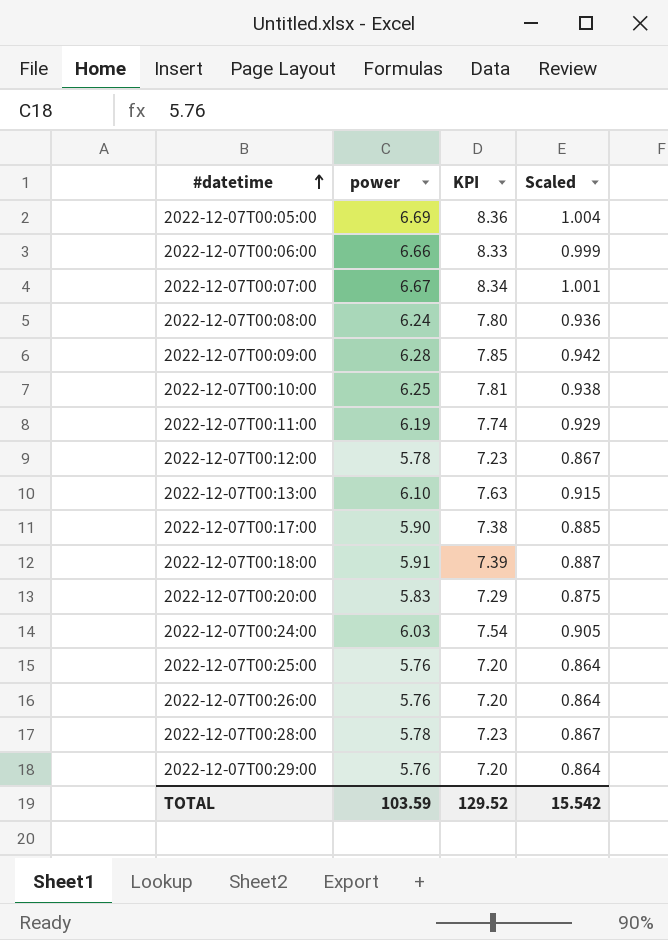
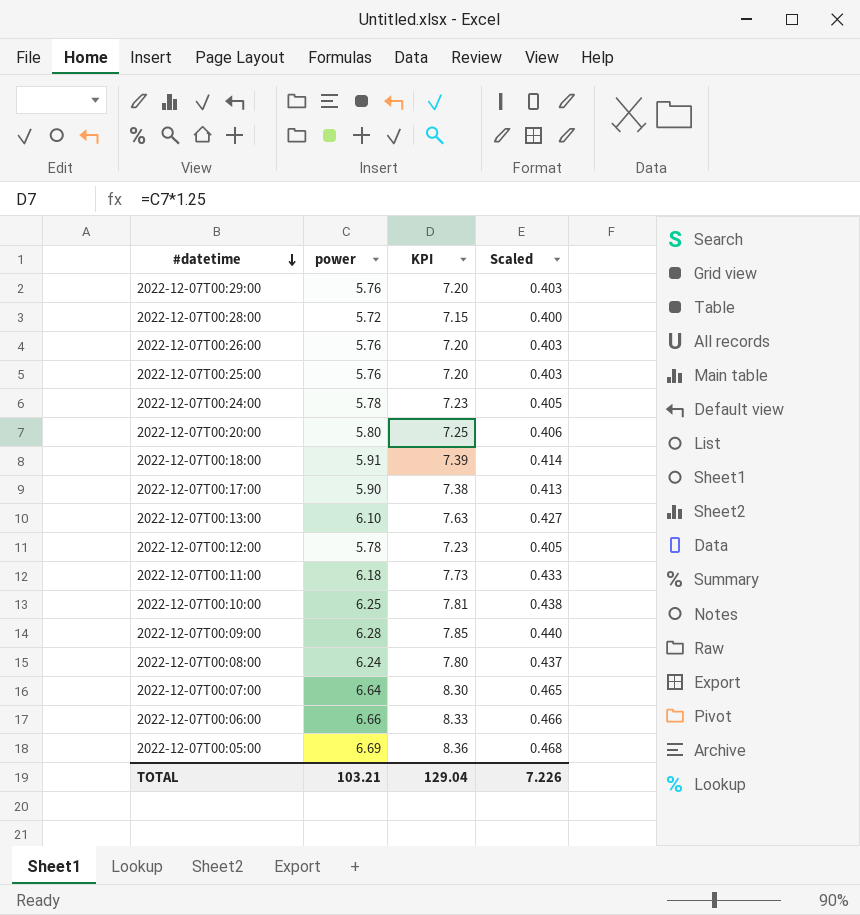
row order: #datetime ascending -> #datetime descending
column Scaled | formula: [power] * 0.15 -> [power] * 0.07
2022-12-07T00:28:00 | power: 5.78 -> 5.72
2022-12-07T00:28:00 | KPI: 7.23 -> 7.15
2022-12-07T00:24:00 | power: 6.03 -> 5.78
2022-12-07T00:24:00 | KPI: 7.54 -> 7.23
2022-12-07T00:20:00 | power: 5.83 -> 5.80
2022-12-07T00:20:00 | KPI: 7.29 -> 7.25
2022-12-07T00:11:00 | power: 6.19 -> 6.18
2022-12-07T00:11:00 | KPI: 7.74 -> 7.73
2022-12-07T00:07:00 | power: 6.67 -> 6.64
2022-12-07T00:07:00 | KPI: 8.34 -> 8.30
TOTAL | power: 103.59 -> 103.21
TOTAL | KPI: 129.52 -> 129.04
TOTAL | Scaled: 15.542 -> 7.226

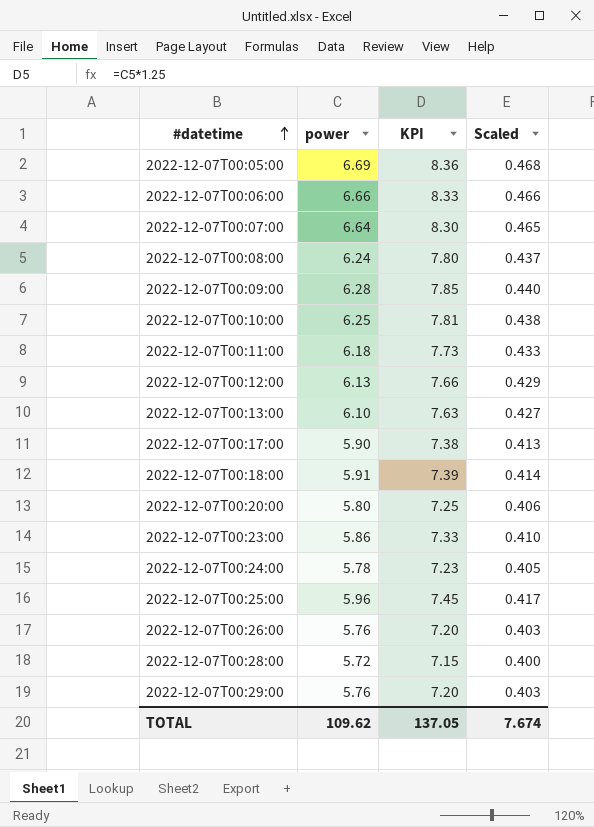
row order: #datetime descending -> #datetime ascending
2022-12-07T00:12:00 | power: 5.78 -> 6.13
2022-12-07T00:12:00 | KPI: 7.23 -> 7.66
2022-12-07T00:12:00 | Scaled: 0.405 -> 0.429
row 2022-12-07T00:23:00: none -> 5.86 | 7.33 | 0.410
2022-12-07T00:25:00 | power: 5.76 -> 5.96
2022-12-07T00:25:00 | KPI: 7.20 -> 7.45
2022-12-07T00:25:00 | Scaled: 0.403 -> 0.417
TOTAL | power: 103.21 -> 109.62
TOTAL | KPI: 129.04 -> 137.05
TOTAL | Scaled: 7.226 -> 7.674

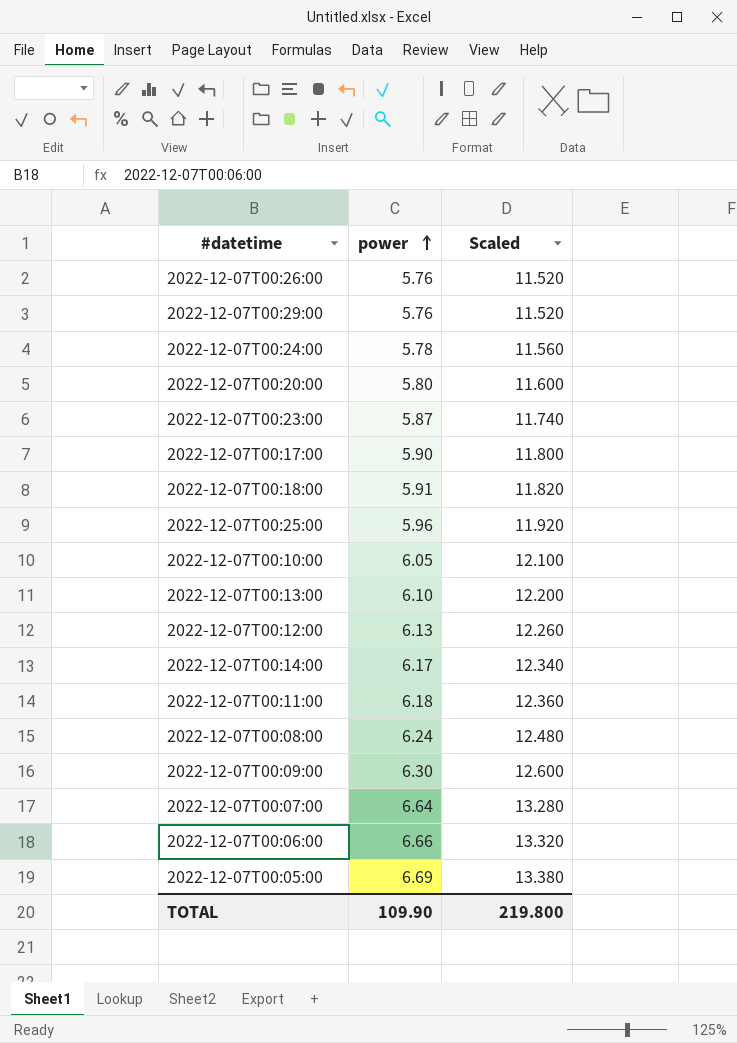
row order: #datetime ascending -> power ascending
column KPI | formula: [power] * 1.25 -> none
column Scaled | formula: [power] * 0.07 -> [power] * 2
row 2022-12-07T00:28:00: 5.72 | 7.15 | 0.400 -> none
2022-12-07T00:23:00 | power: 5.86 -> 5.87
2022-12-07T00:10:00 | power: 6.25 -> 6.05
row 2022-12-07T00:14:00: none -> 6.17 | 12.340
2022-12-07T00:09:00 | power: 6.28 -> 6.30
TOTAL | power: 109.62 -> 109.90
TOTAL | Scaled: 7.674 -> 219.800

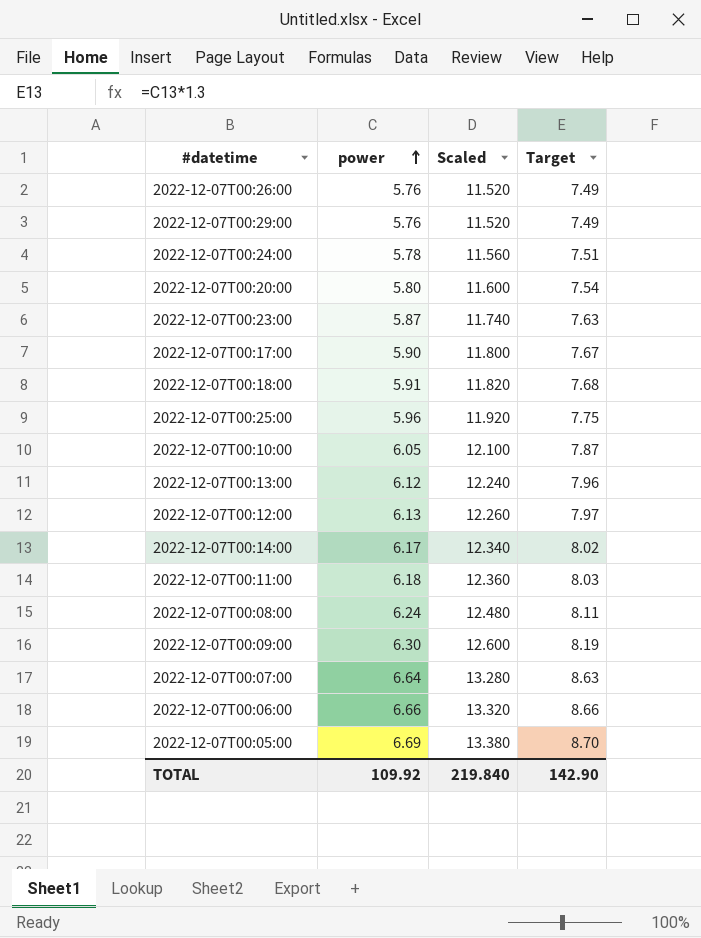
column Target | formula: none -> [power] * 1.3
2022-12-07T00:13:00 | power: 6.10 -> 6.12
2022-12-07T00:13:00 | Scaled: 12.200 -> 12.240
TOTAL | power: 109.90 -> 109.92
TOTAL | Scaled: 219.800 -> 219.840

